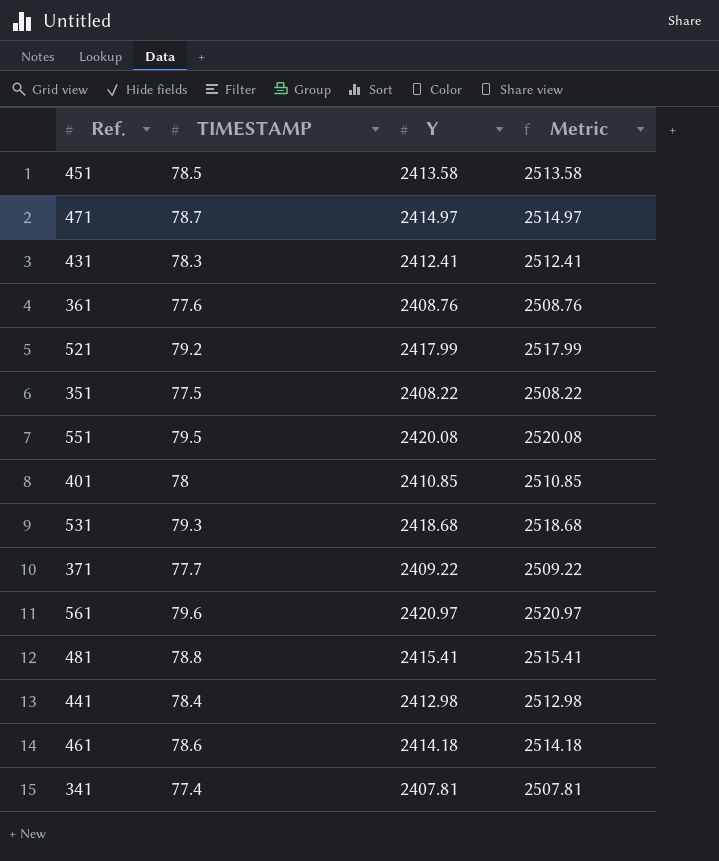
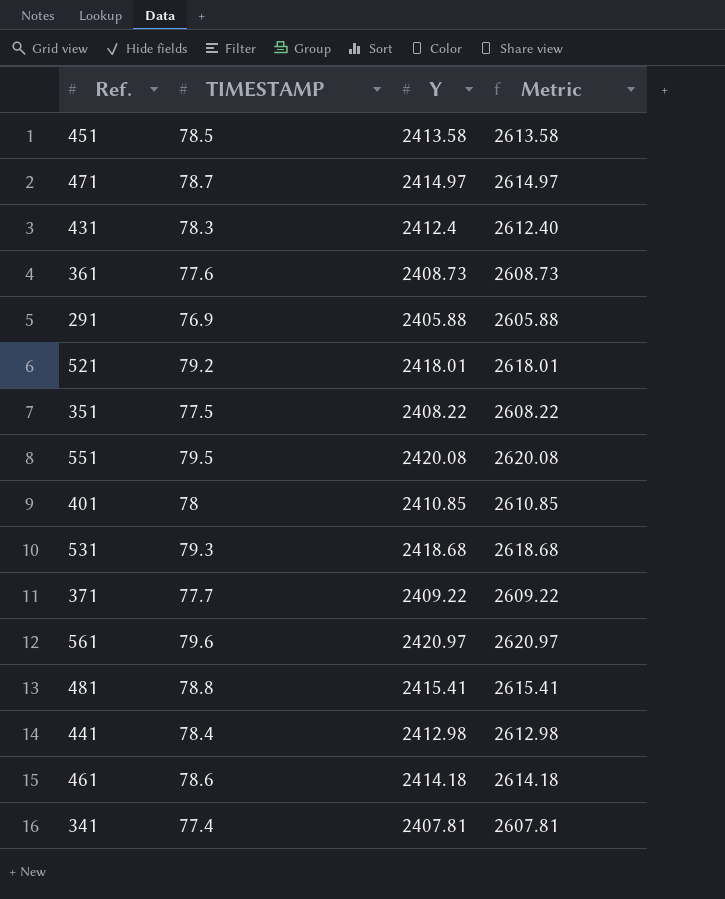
column Metric | formula: [Y] + 100 -> [Y] + 200
431 | Y: 2412.41 -> 2412.4
361 | Y: 2408.76 -> 2408.73
row 291: none -> 76.9 | 2405.88 | 2605.88
521 | Y: 2417.99 -> 2418.01

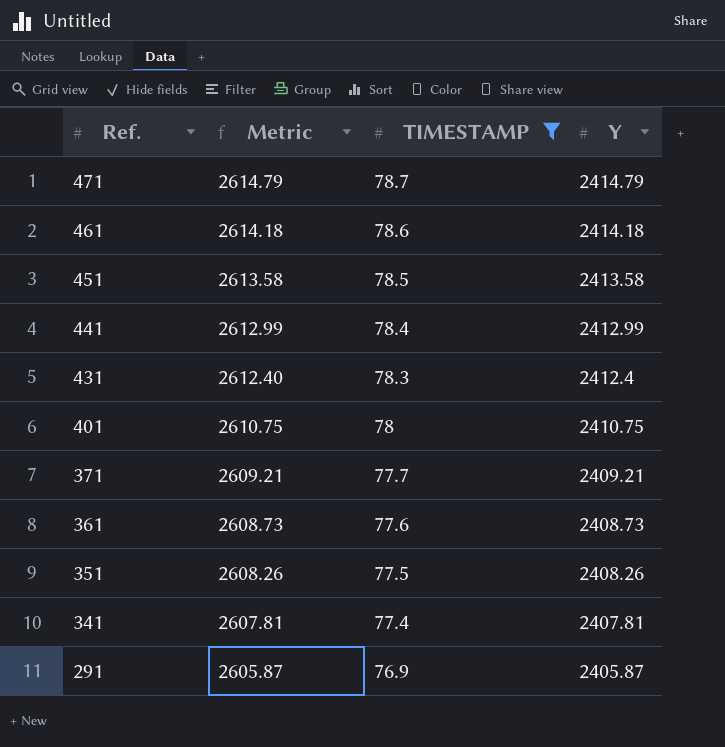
filter: none -> TIMESTAMP <= 78.7
row order: none -> Ref. descending
column Metric | position: 4 -> 2
471 | Metric: 2614.97 -> 2614.79
471 | Y: 2414.97 -> 2414.79
441 | Metric: 2612.98 -> 2612.99
441 | Y: 2412.98 -> 2412.99
401 | Metric: 2610.85 -> 2610.75
401 | Y: 2410.85 -> 2410.75
371 | Metric: 2609.22 -> 2609.21
371 | Y: 2409.22 -> 2409.21
351 | Metric: 2608.22 -> 2608.26
351 | Y: 2408.22 -> 2408.26
291 | Metric: 2605.88 -> 2605.87
291 | Y: 2405.88 -> 2405.87

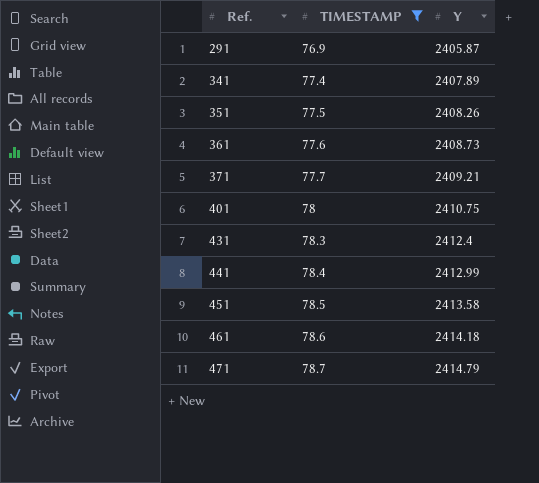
row order: Ref. descending -> Ref. ascending
column Metric | formula: [Y] + 200 -> none
341 | Y: 2407.81 -> 2407.89

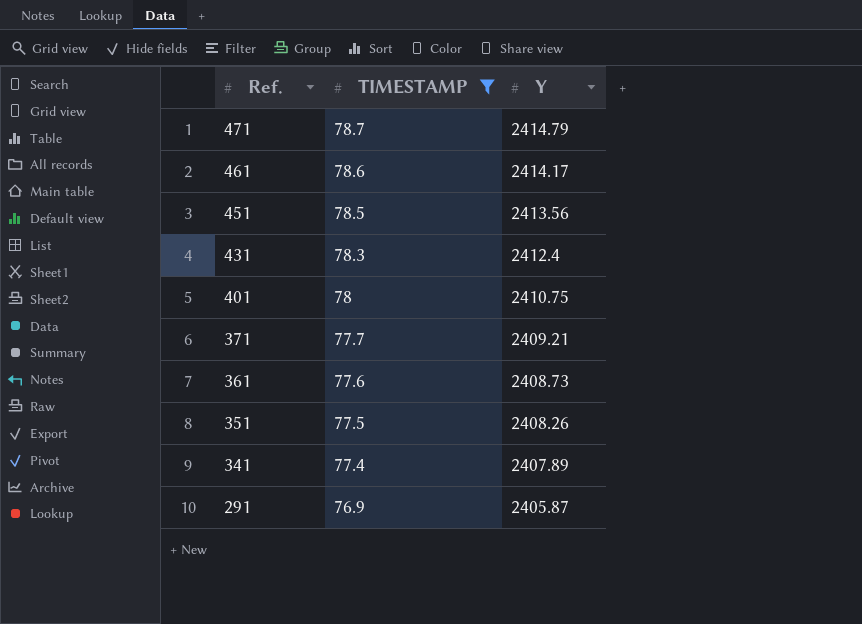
row order: Ref. ascending -> Ref. descending
row 441: 78.4 | 2412.99 -> none
461 | Y: 2414.18 -> 2414.17
451 | Y: 2413.58 -> 2413.56

